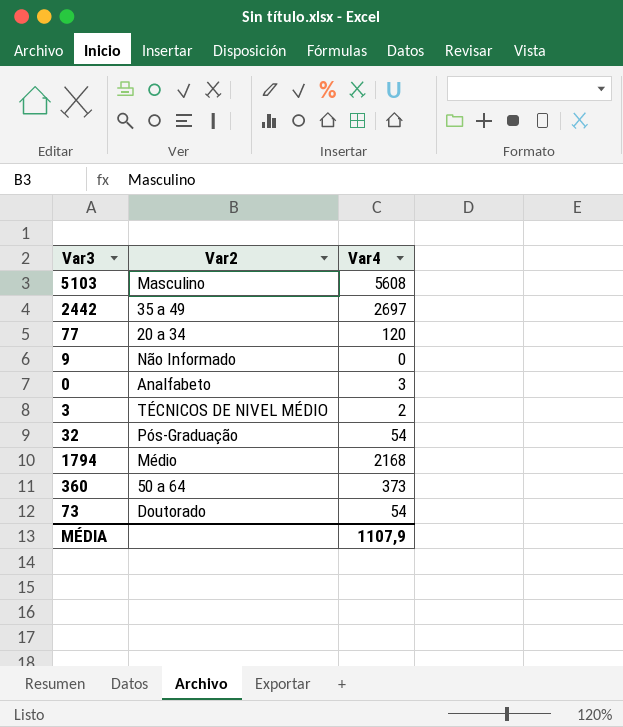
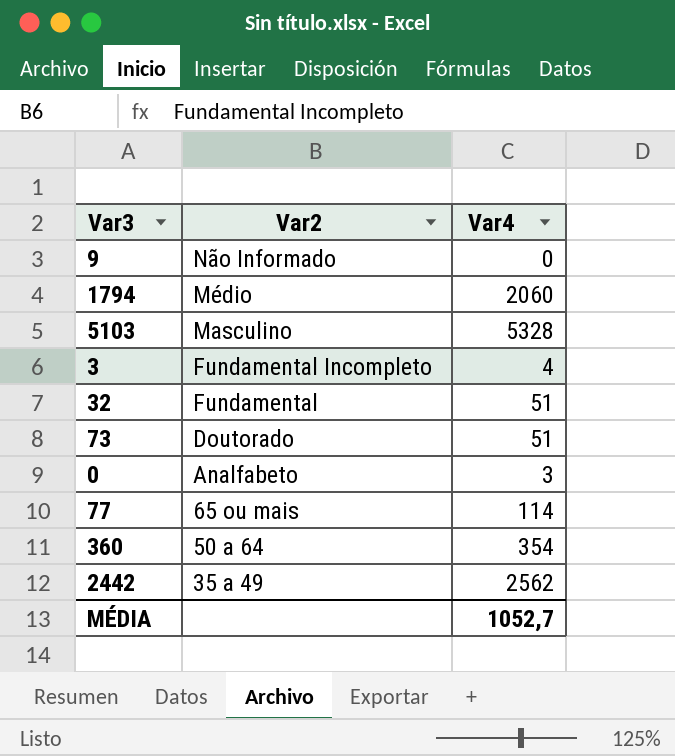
row order: none -> Var2 descending
1794 | Var4: 2168 -> 2060
5103 | Var4: 5608 -> 5328
3 | Var2: TÉCNICOS DE NIVEL MÉDIO -> Fundamental Incompleto
3 | Var4: 2 -> 4
32 | Var2: Pós-Graduação -> Fundamental
32 | Var4: 54 -> 51
73 | Var4: 54 -> 51
77 | Var2: 20 a 34 -> 65 ou mais
77 | Var4: 120 -> 114
360 | Var4: 373 -> 354
2442 | Var4: 2697 -> 2562
MÉDIA | Var4: 1107,9 -> 1052,7

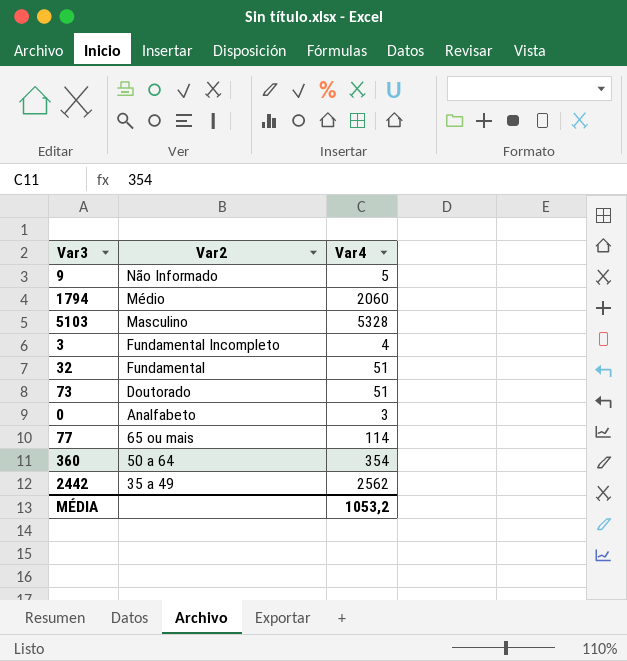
9 | Var4: 0 -> 5
MÉDIA | Var4: 1052,7 -> 1053,2

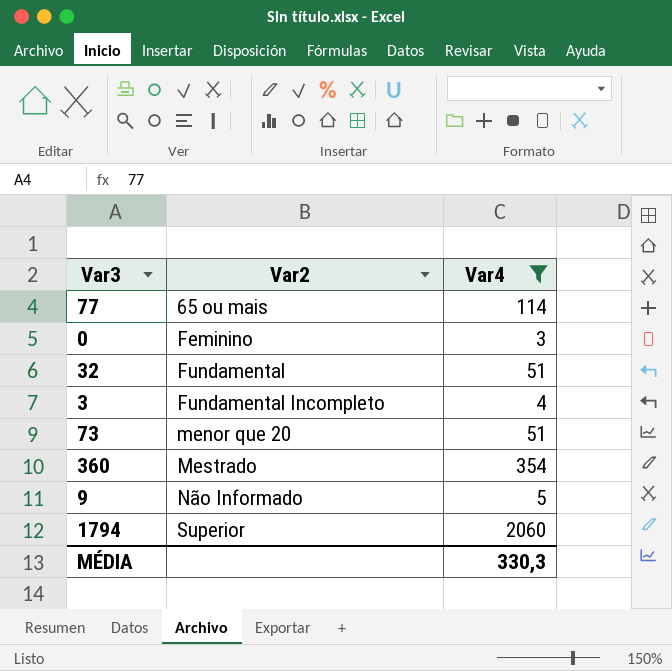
filter: none -> Var4 <= 2060
row order: Var2 descending -> Var2 ascending
0 | Var2: Analfabeto -> Feminino
73 | Var2: Doutorado -> menor que 20
360 | Var2: 50 a 64 -> Mestrado
1794 | Var2: Médio -> Superior
MÉDIA | Var4: 1053,2 -> 330,3

